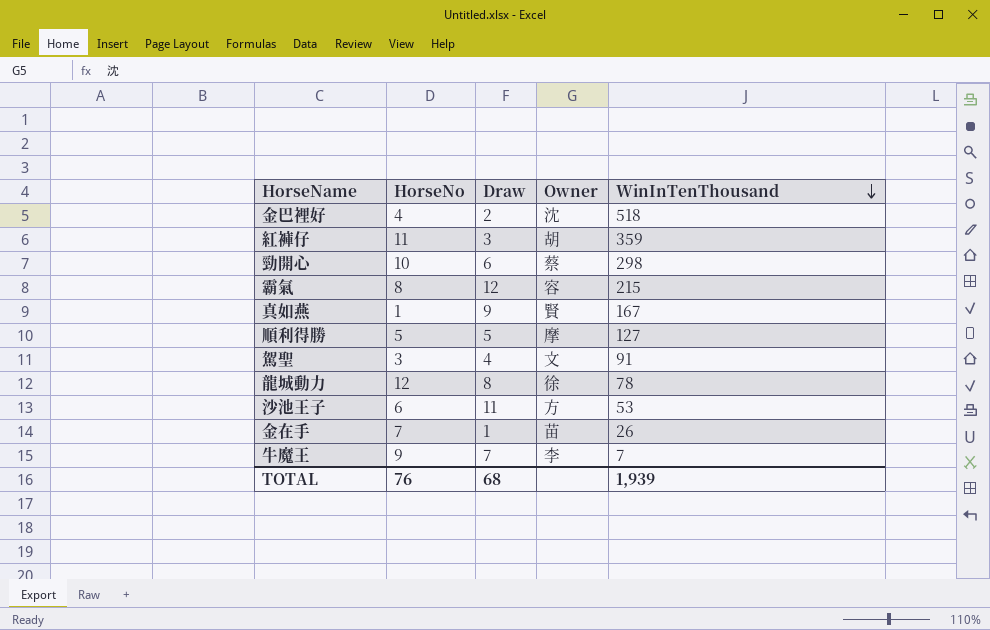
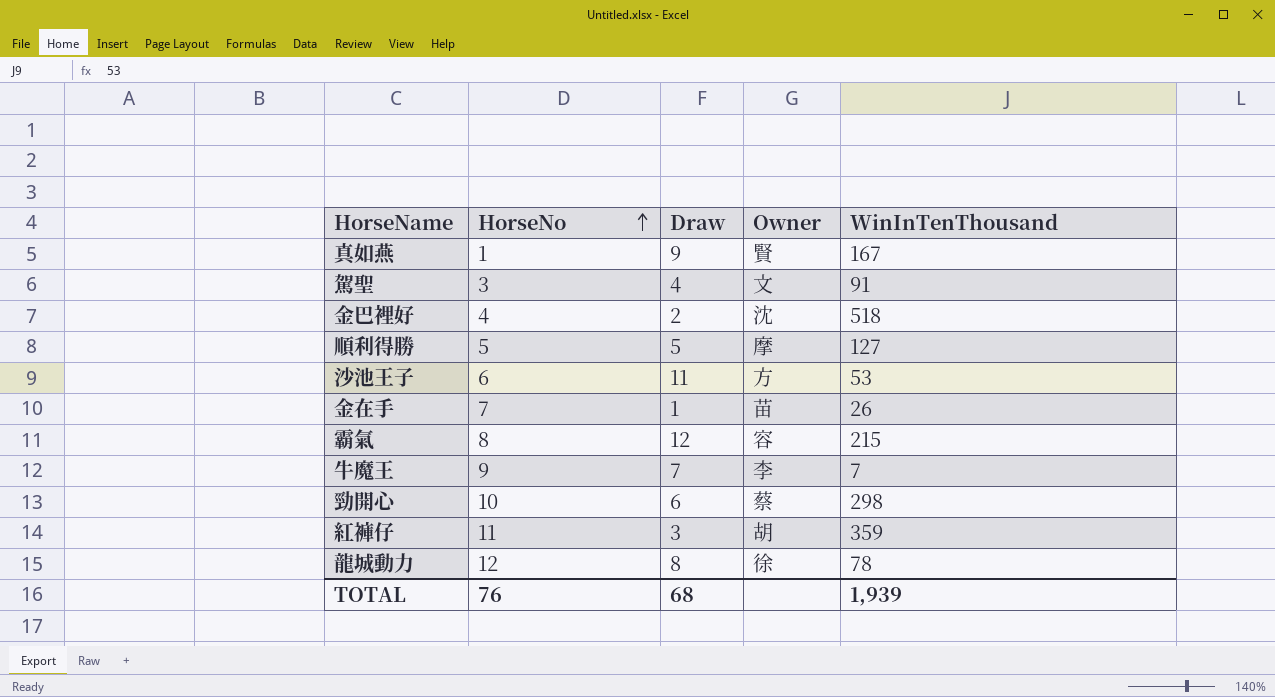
row order: WinInTenThousand descending -> HorseNo ascending

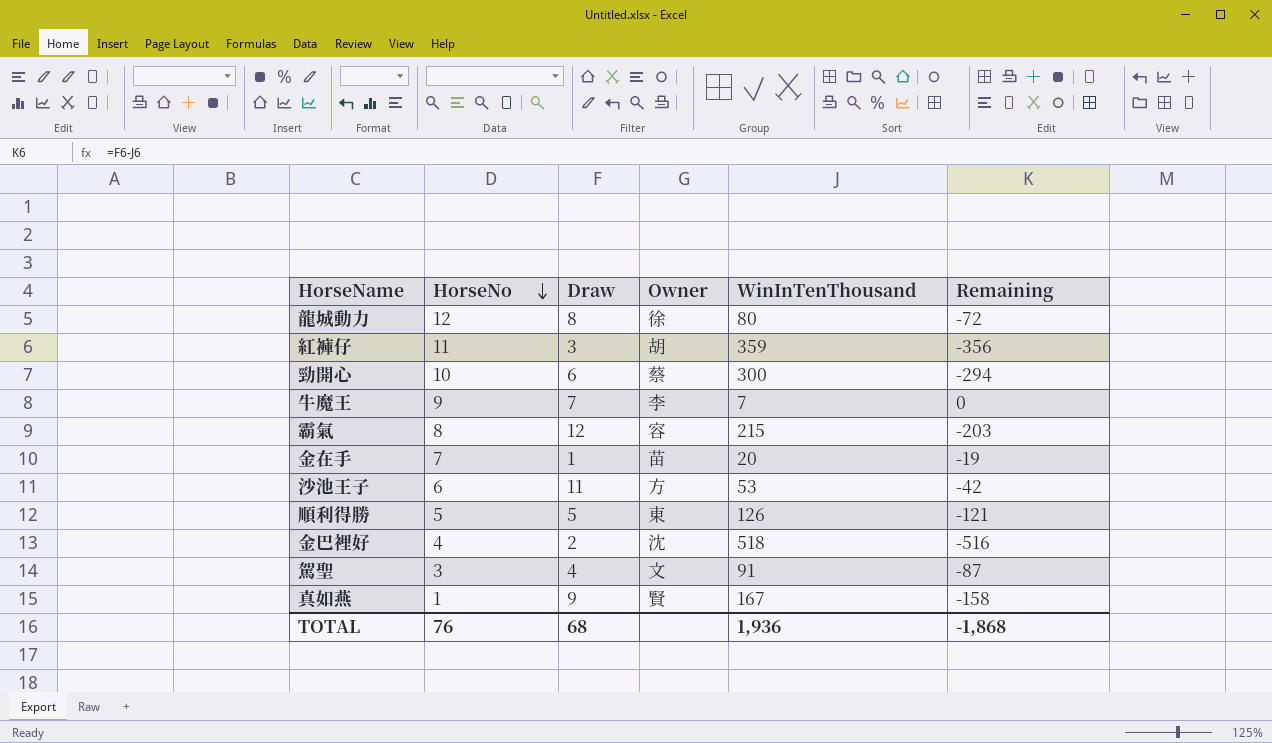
row order: HorseNo ascending -> HorseNo descending
column Remaining | formula: none -> [Draw] - [WinInTenThousand]
龍城動力 | WinInTenThousand: 78 -> 80
勁開心 | WinInTenThousand: 298 -> 300
金在手 | WinInTenThousand: 26 -> 20
順利得勝 | Owner: 摩 -> 東
順利得勝 | WinInTenThousand: 127 -> 126
TOTAL | WinInTenThousand: 1,939 -> 1,936

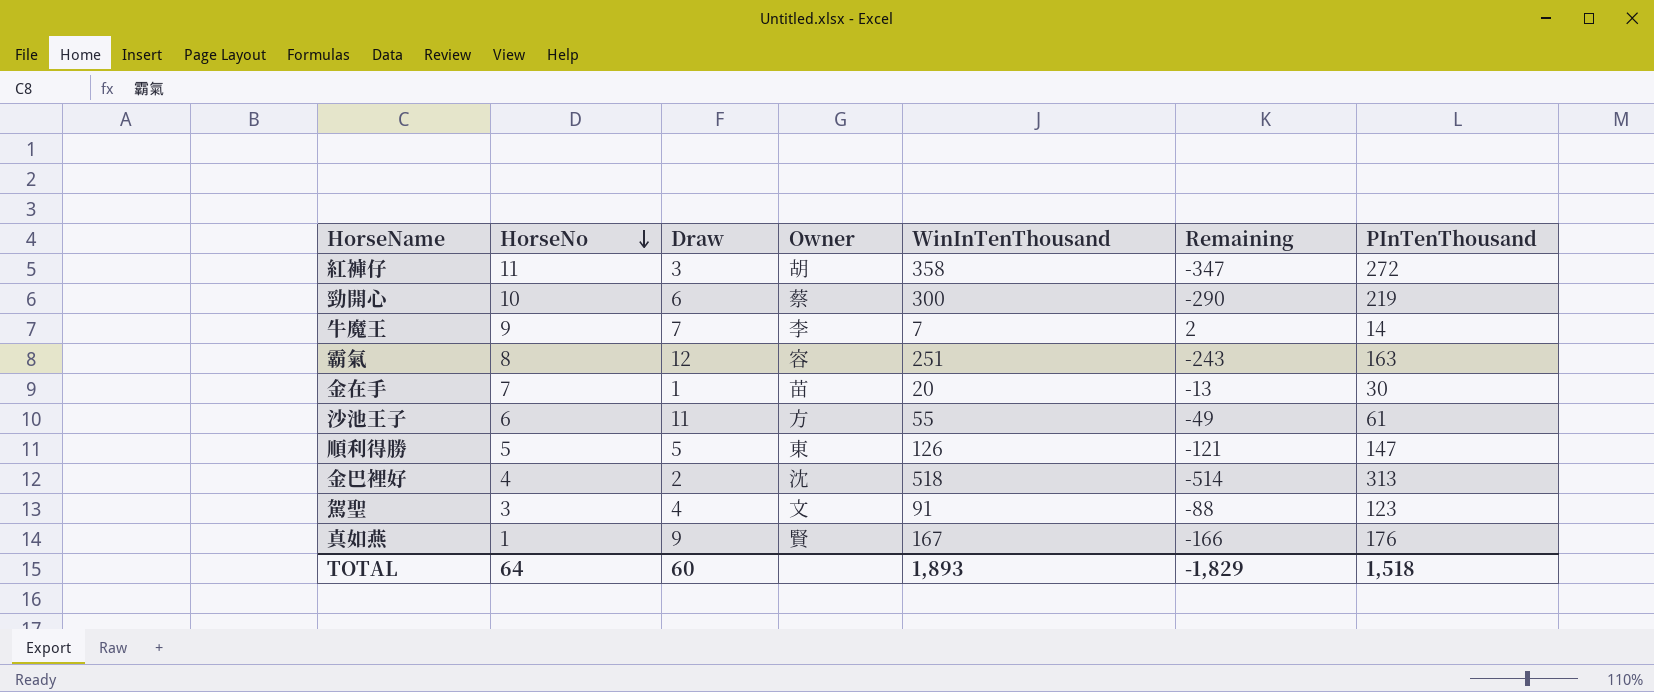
column Remaining | formula: [Draw] - [WinInTenThousand] -> [HorseNo] - [WinInTenThousand]
column PInTenThousand | position: none -> 7
row 龍城動力: 12 | 8 | 徐 | 80 | -72 -> none
紅褲仔 | WinInTenThousand: 359 -> 358
霸氣 | WinInTenThousand: 215 -> 251
沙池王子 | WinInTenThousand: 53 -> 55
TOTAL | HorseNo: 76 -> 64
TOTAL | Draw: 68 -> 60
TOTAL | WinInTenThousand: 1,936 -> 1,893
TOTAL | Remaining: -1,868 -> -1,829

